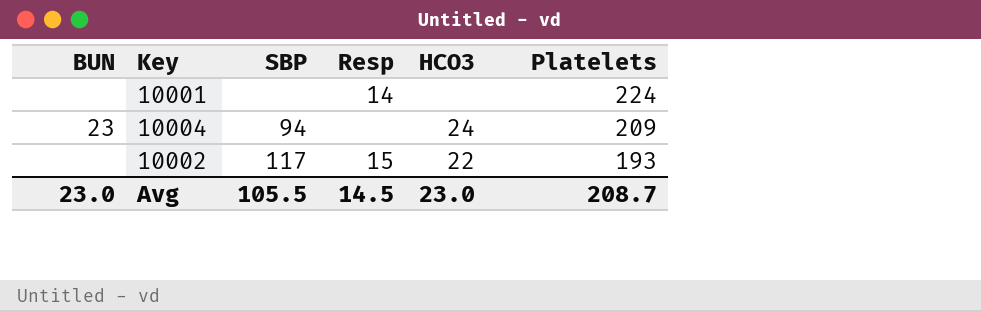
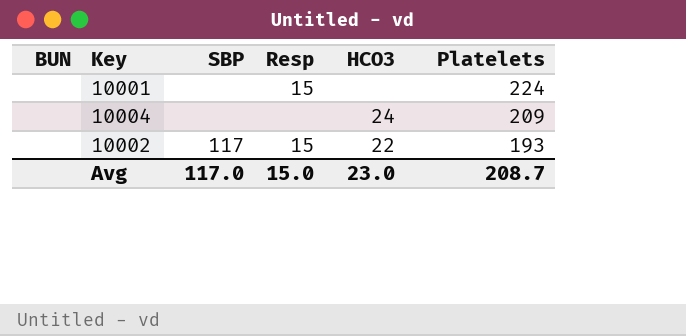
10001 | Resp: 14 -> 15
10004 | BUN: 23 -> none
10004 | SBP: 94 -> none
Avg | BUN: 23.0 -> none
Avg | SBP: 105.5 -> 117.0
Avg | Resp: 14.5 -> 15.0

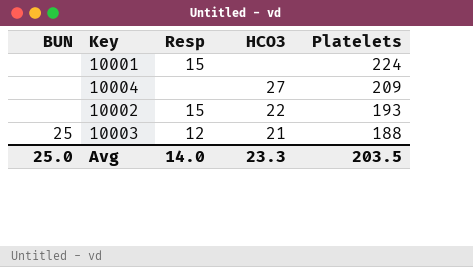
column SBP | position: 3 -> none
10004 | HCO3: 24 -> 27
row 10003: none -> 25 | 12 | 21 | 188
Avg | BUN: none -> 25.0
Avg | Resp: 15.0 -> 14.0
Avg | HCO3: 23.0 -> 23.3
Avg | Platelets: 208.7 -> 203.5

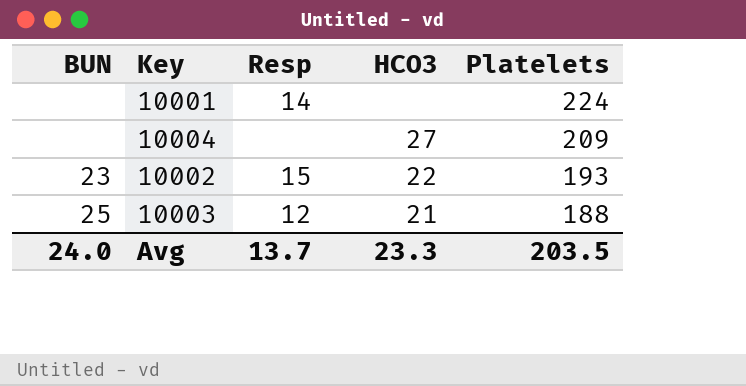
10001 | Resp: 15 -> 14
10002 | BUN: none -> 23
Avg | BUN: 25.0 -> 24.0
Avg | Resp: 14.0 -> 13.7

